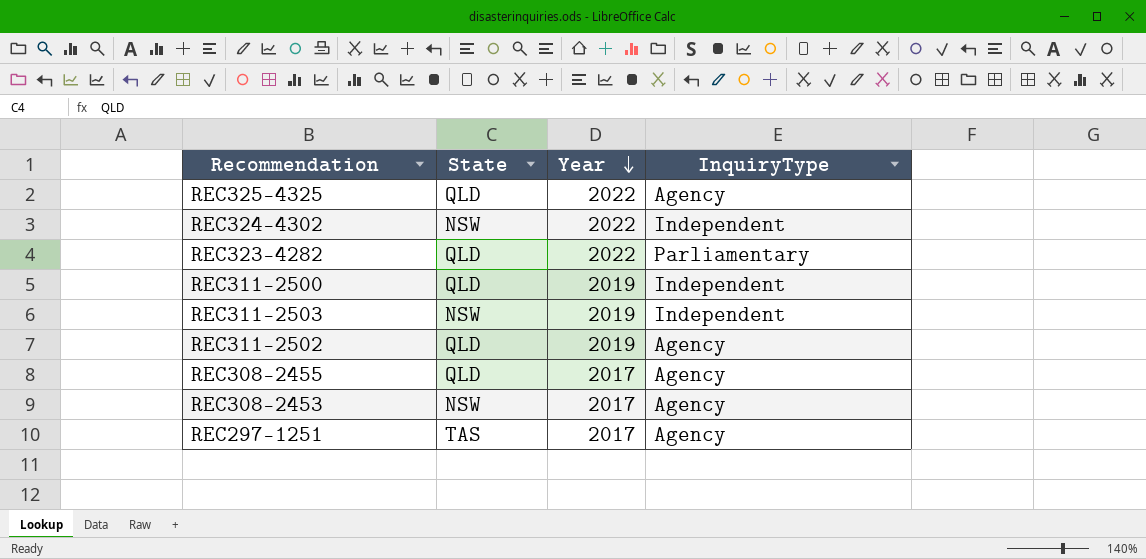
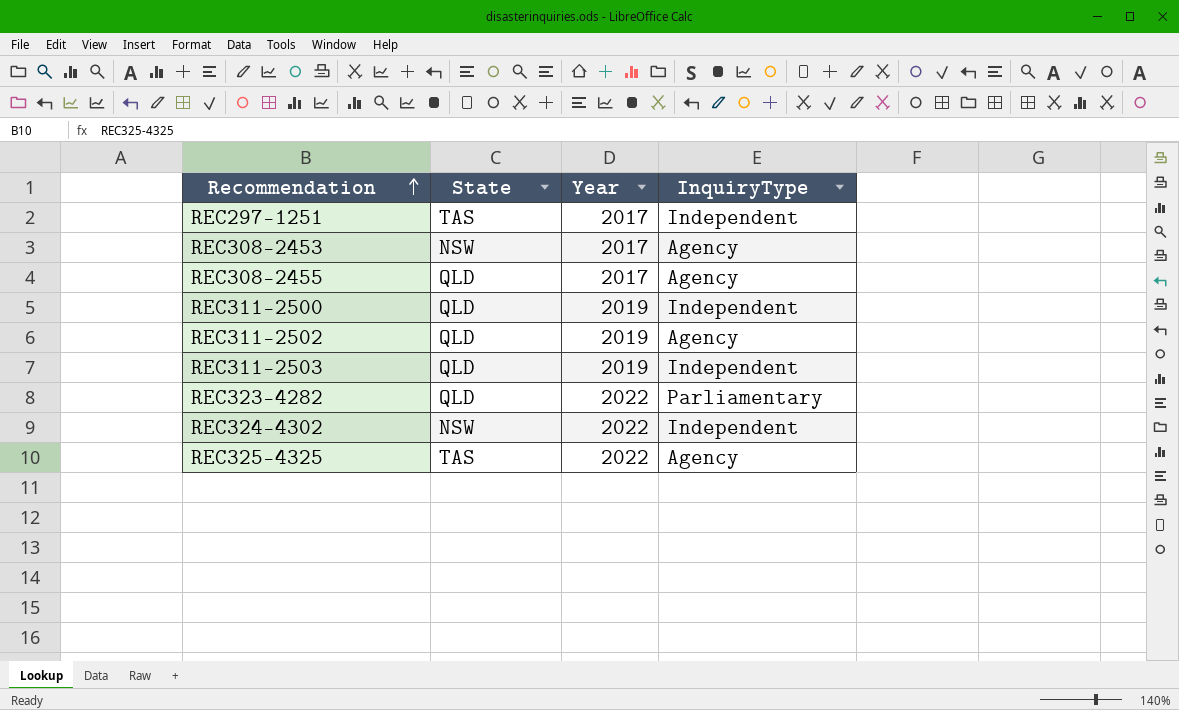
row order: Year descending -> Recommendation ascending
REC297-1251 | InquiryType: Agency -> Independent
REC311-2503 | State: NSW -> QLD
REC325-4325 | State: QLD -> TAS

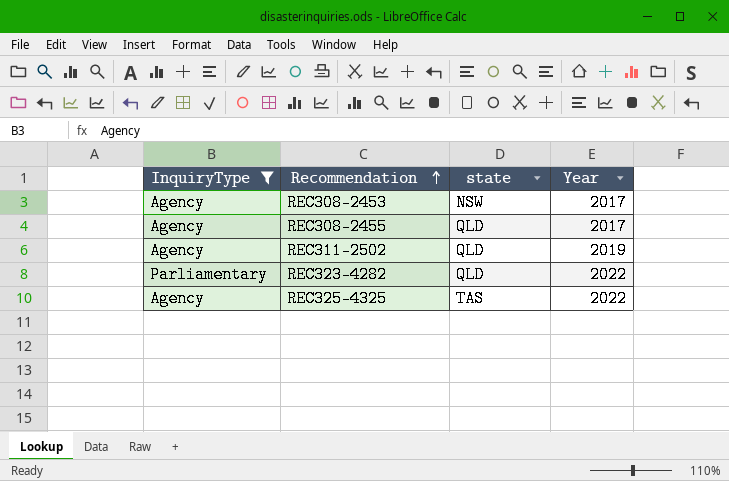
filter: none -> InquiryType != Independent
column InquiryType | position: 4 -> 1
column name: State -> state

